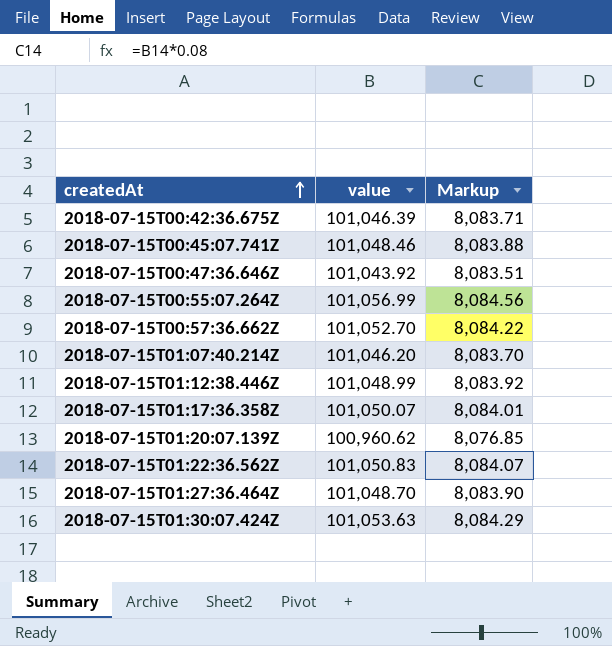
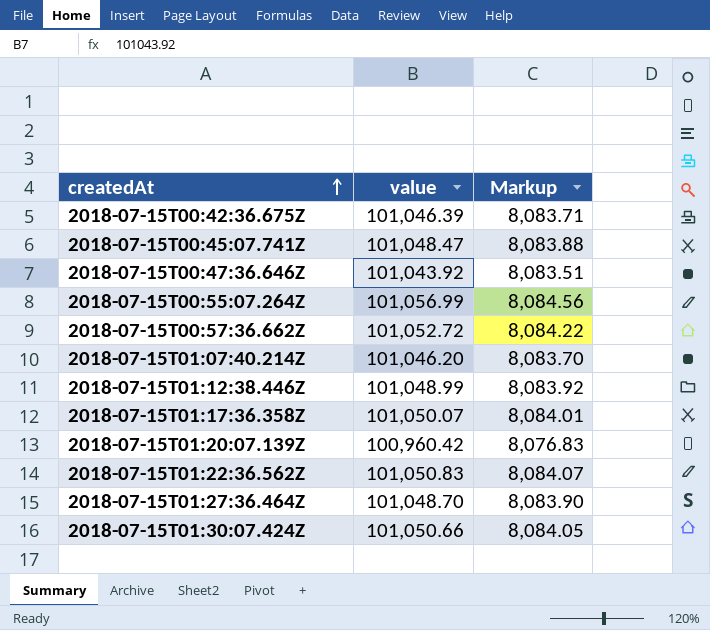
2018-07-15T00:45:07.741Z | value: 101,048.46 -> 101,048.47
2018-07-15T00:57:36.662Z | value: 101,052.70 -> 101,052.72
2018-07-15T01:20:07.139Z | value: 100,960.62 -> 100,960.42
2018-07-15T01:20:07.139Z | Markup: 8,076.85 -> 8,076.83
2018-07-15T01:30:07.424Z | value: 101,053.63 -> 101,050.66
2018-07-15T01:30:07.424Z | Markup: 8,084.29 -> 8,084.05

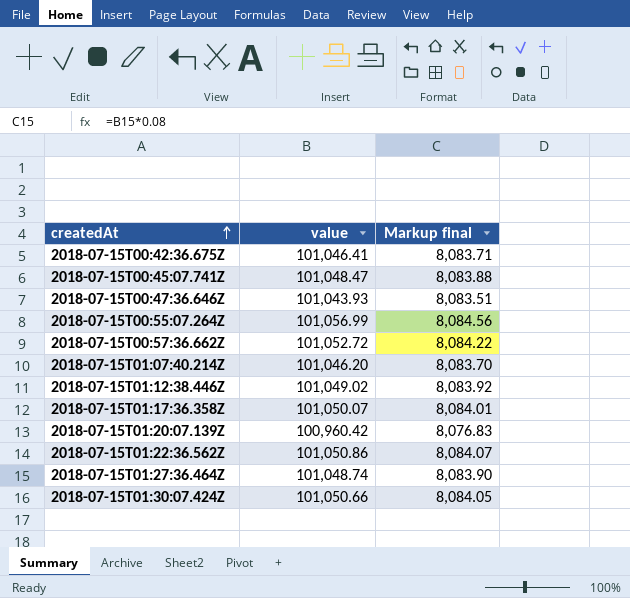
column name: Markup -> Markup final
2018-07-15T00:42:36.675Z | value: 101,046.39 -> 101,046.41
2018-07-15T00:47:36.646Z | value: 101,043.92 -> 101,043.93
2018-07-15T01:12:38.446Z | value: 101,048.99 -> 101,049.02
2018-07-15T01:22:36.562Z | value: 101,050.83 -> 101,050.86
2018-07-15T01:27:36.464Z | value: 101,048.70 -> 101,048.74

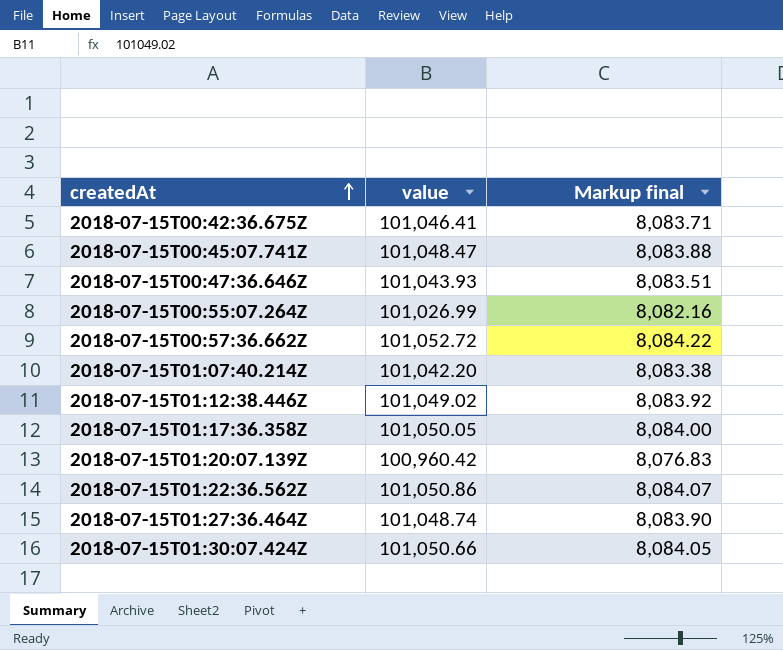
2018-07-15T00:55:07.264Z | value: 101,056.99 -> 101,026.99
2018-07-15T00:55:07.264Z | Markup final: 8,084.56 -> 8,082.16
2018-07-15T01:07:40.214Z | value: 101,046.20 -> 101,042.20
2018-07-15T01:07:40.214Z | Markup final: 8,083.70 -> 8,083.38
2018-07-15T01:17:36.358Z | value: 101,050.07 -> 101,050.05
2018-07-15T01:17:36.358Z | Markup final: 8,084.01 -> 8,084.00

